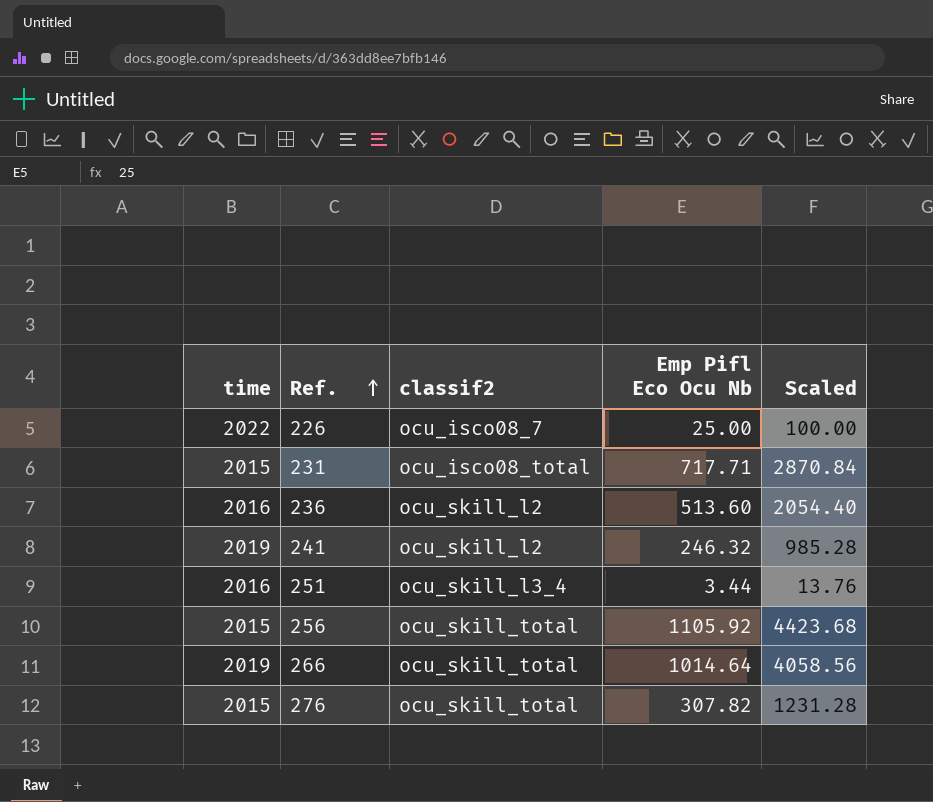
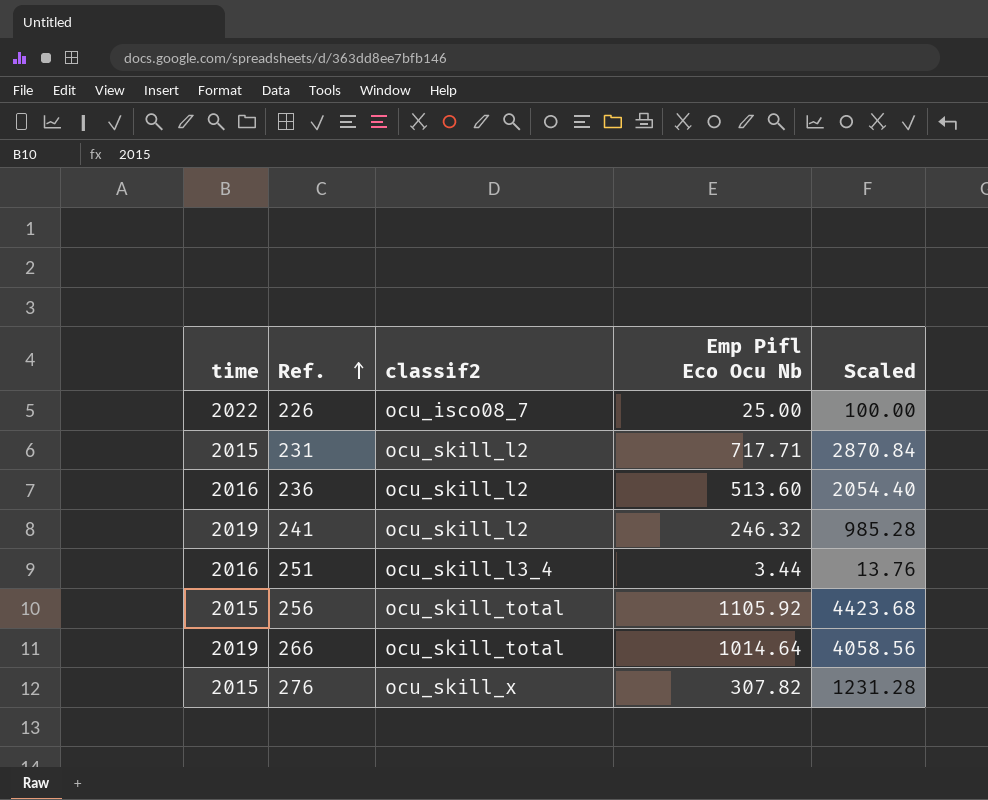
231 | classif2: ocu_isco08_total -> ocu_skill_l2
276 | classif2: ocu_skill_total -> ocu_skill_x

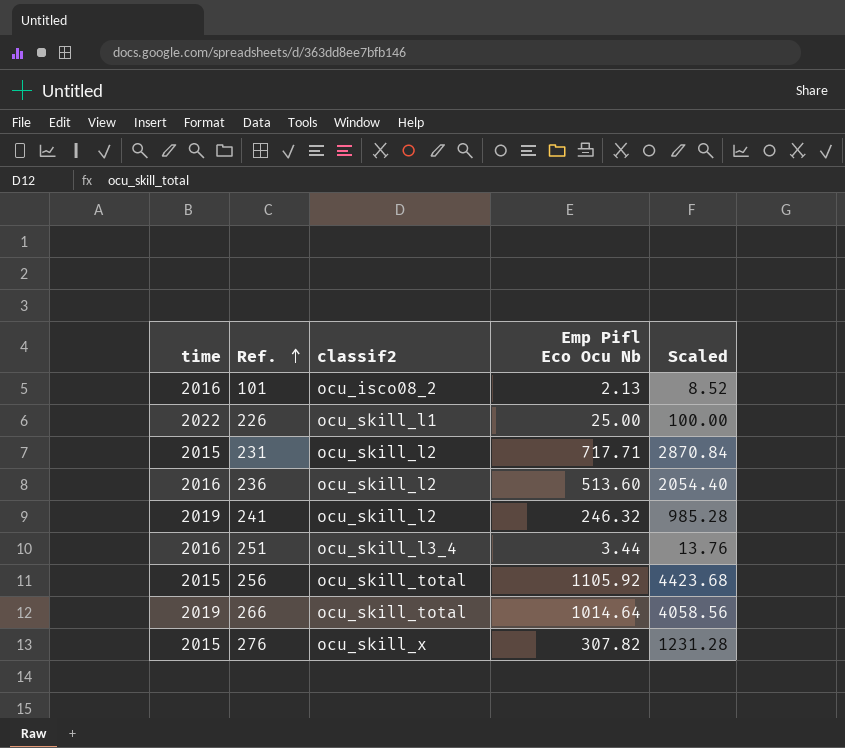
row 101: none -> 2016 | ocu_isco08_2 | 2.13 | 8.52
226 | classif2: ocu_isco08_7 -> ocu_skill_l1

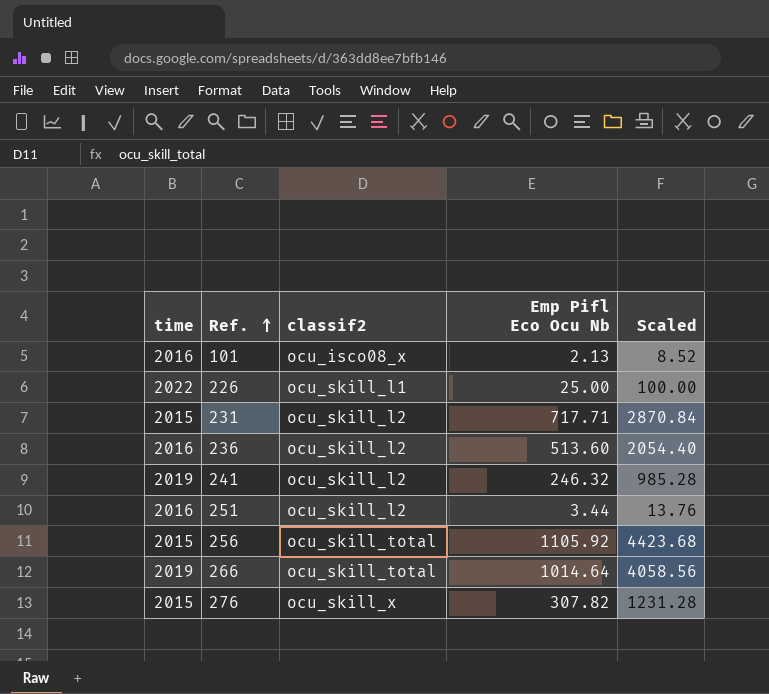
101 | classif2: ocu_isco08_2 -> ocu_isco08_x
251 | classif2: ocu_skill_l3_4 -> ocu_skill_l2

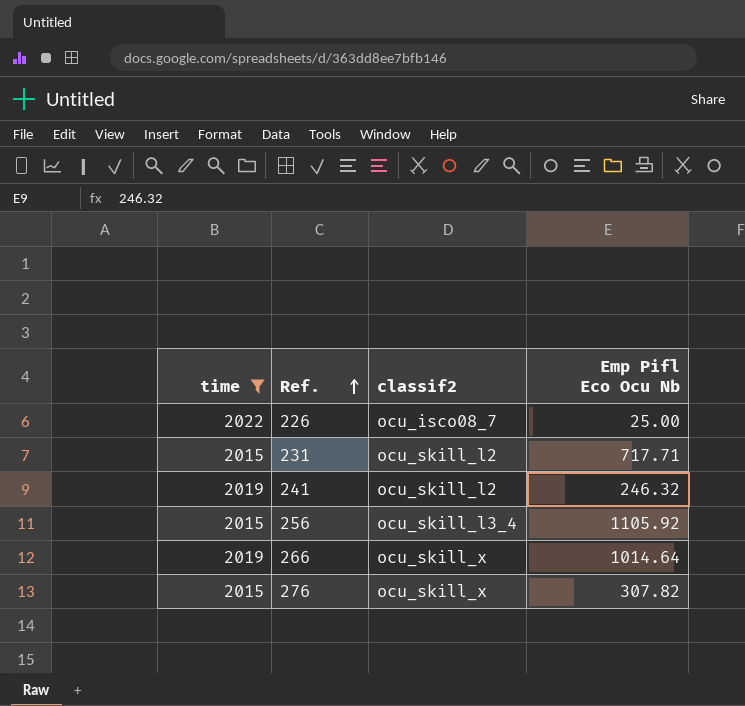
filter: none -> time != 2016
column Scaled | formula: [Emp Pifl Eco Ocu Nb] * 4 -> none
226 | classif2: ocu_skill_l1 -> ocu_isco08_7
256 | classif2: ocu_skill_total -> ocu_skill_l3_4
266 | classif2: ocu_skill_total -> ocu_skill_x

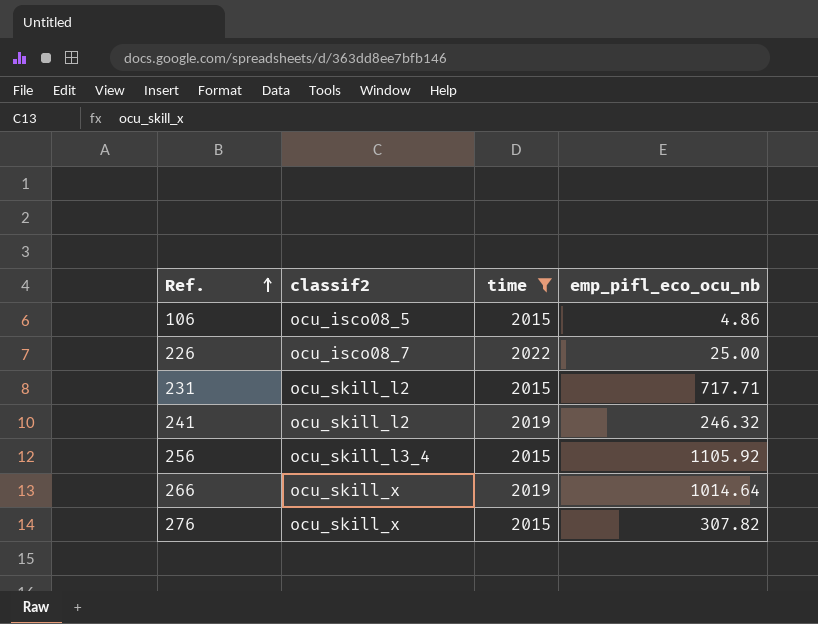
column time | position: 1 -> 3
column name: Emp Pifl Eco Ocu Nb -> emp_pifl_eco_ocu_nb
row 106: none -> ocu_isco08_5 | 2015 | 4.86

